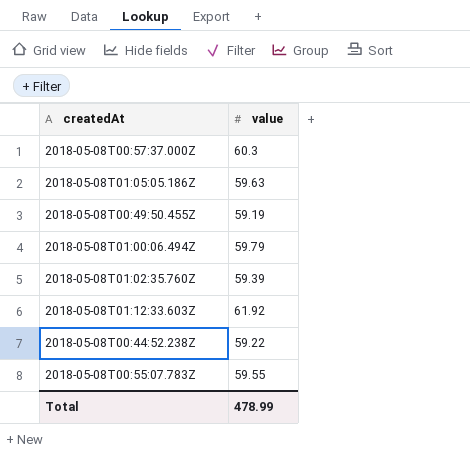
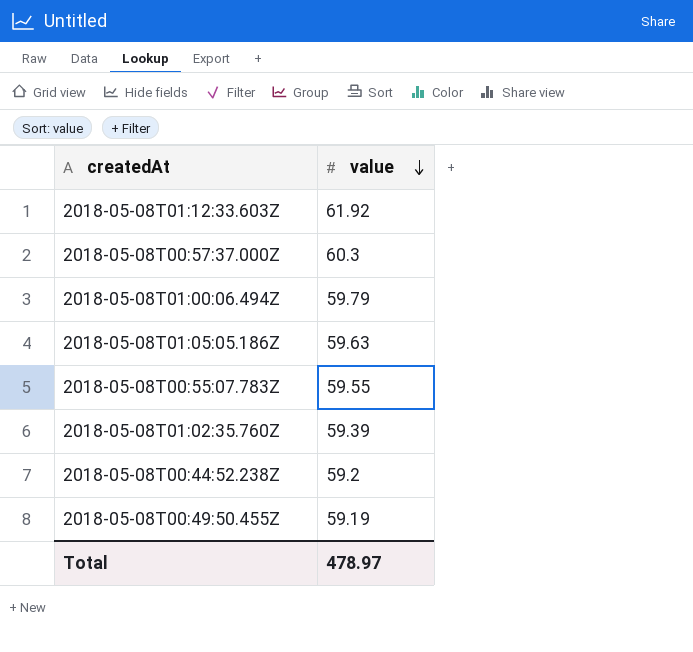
row order: none -> value descending
2018-05-08T00:44:52.238Z | value: 59.22 -> 59.2
Total | value: 478.99 -> 478.97

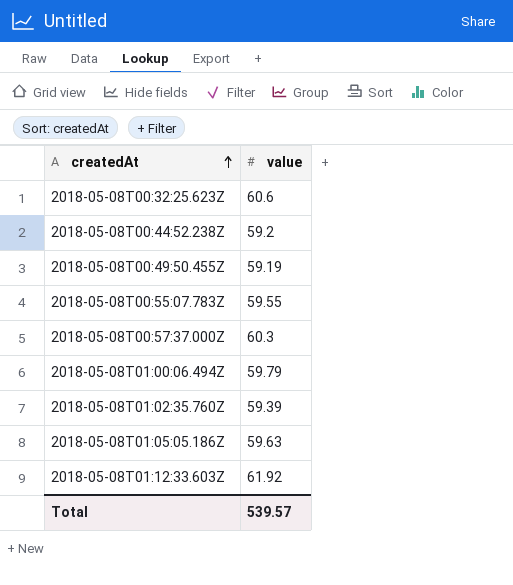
row order: value descending -> createdAt ascending
row 2018-05-08T00:32:25.623Z: none -> 60.6
Total | value: 478.97 -> 539.57

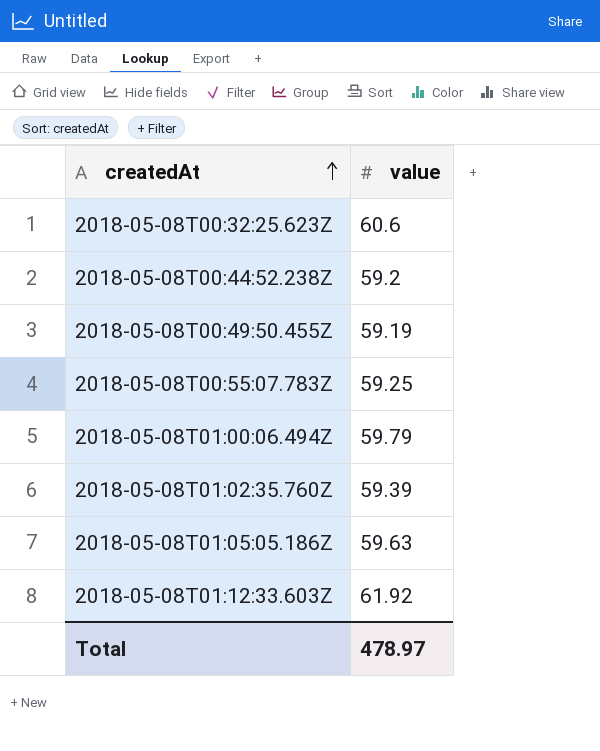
row 2018-05-08T00:57:37.000Z: 60.3 -> none
2018-05-08T00:55:07.783Z | value: 59.55 -> 59.25
Total | value: 539.57 -> 478.97

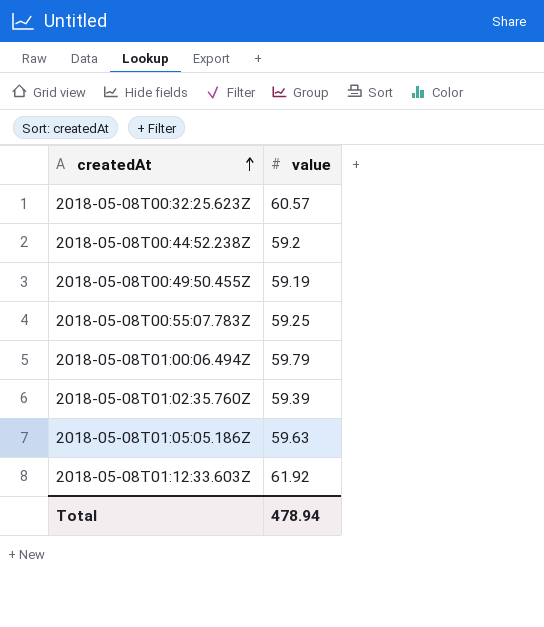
2018-05-08T00:32:25.623Z | value: 60.6 -> 60.57
Total | value: 478.97 -> 478.94

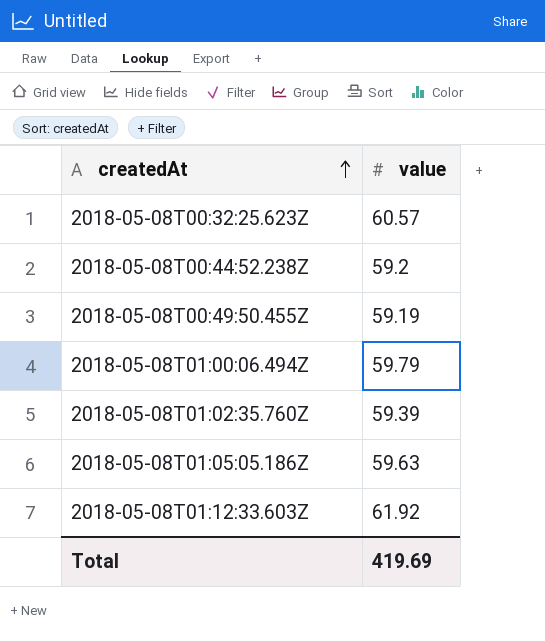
row 2018-05-08T00:55:07.783Z: 59.25 -> none
Total | value: 478.94 -> 419.69

